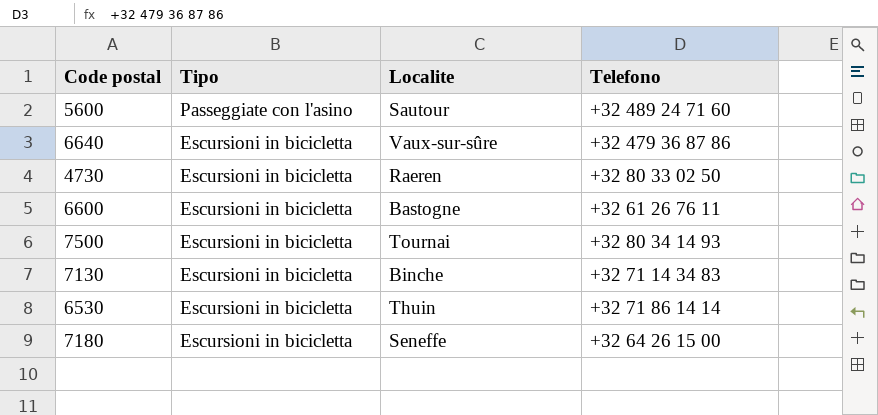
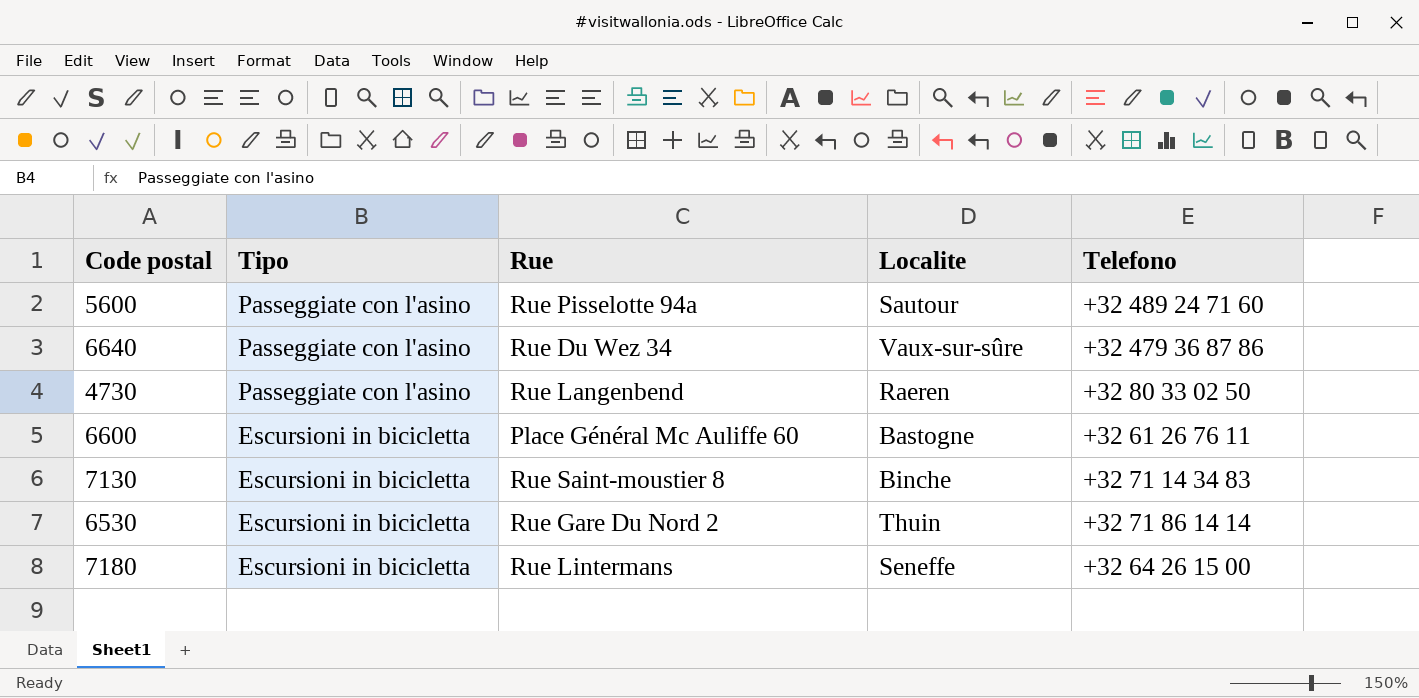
column Rue | position: none -> 3
row 7500: Escursioni in bicicletta | Tournai | +32 80 34 14 93 -> none
6640 | Tipo: Escursioni in bicicletta -> Passeggiate con l'asino
4730 | Tipo: Escursioni in bicicletta -> Passeggiate con l'asino

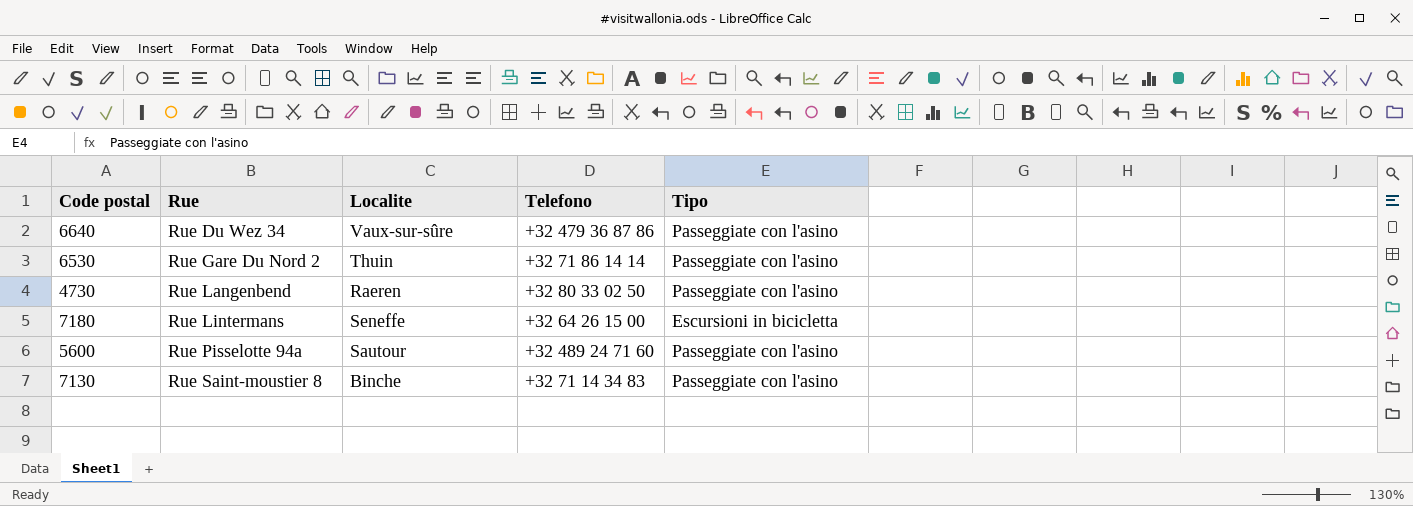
row order: Tipo descending -> Rue ascending
column Tipo | position: 2 -> 5
row 6600: Escursioni in bicicletta | Place Général Mc Auliffe 60 | Bastogne | +32 61 26 76 11 -> none
6530 | Tipo: Escursioni in bicicletta -> Passeggiate con l'asino
7130 | Tipo: Escursioni in bicicletta -> Passeggiate con l'asino

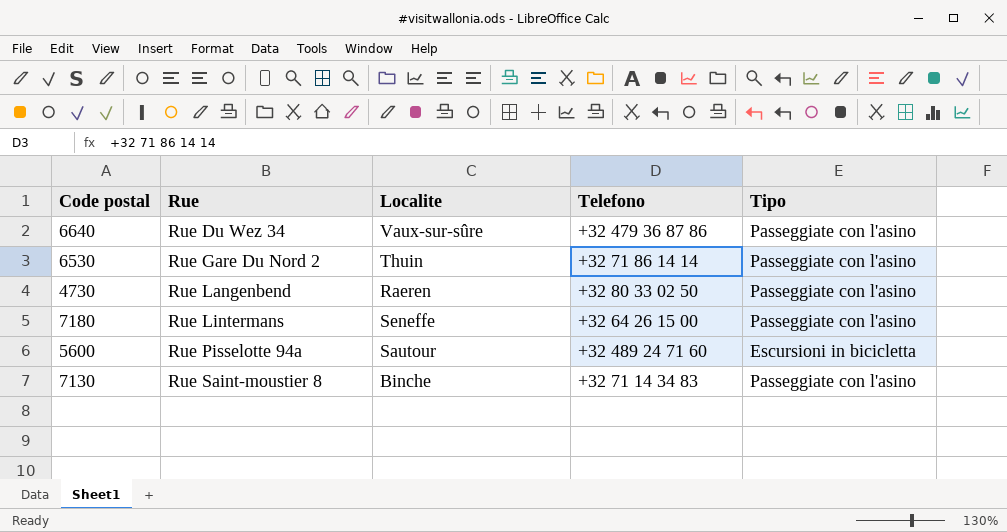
7180 | Tipo: Escursioni in bicicletta -> Passeggiate con l'asino
5600 | Tipo: Passeggiate con l'asino -> Escursioni in bicicletta

